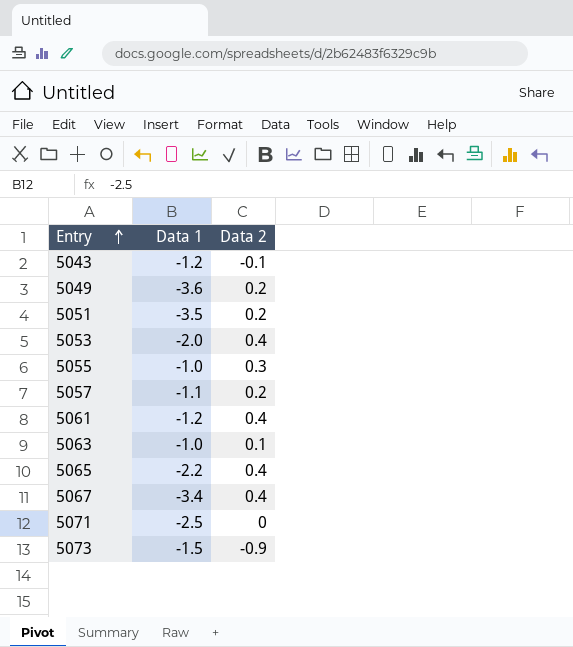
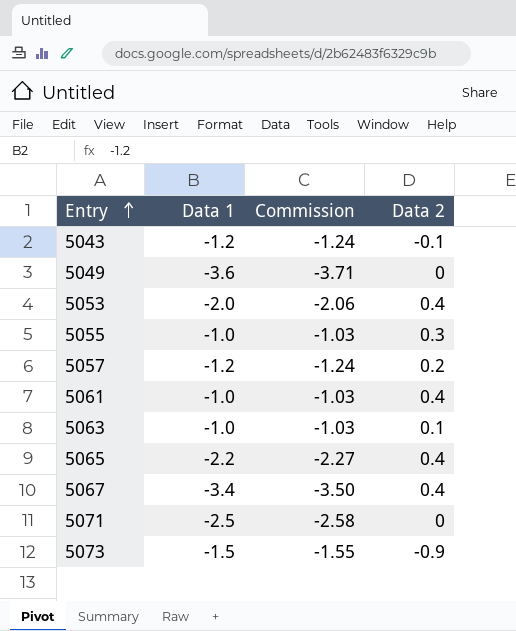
column Commission | formula: none -> [Data 1] * 1.03
row 5051: -3.5 | 0.2 -> none
5049 | Data 2: 0.2 -> 0
5057 | Data 1: -1.1 -> -1.2
5061 | Data 1: -1.2 -> -1.0

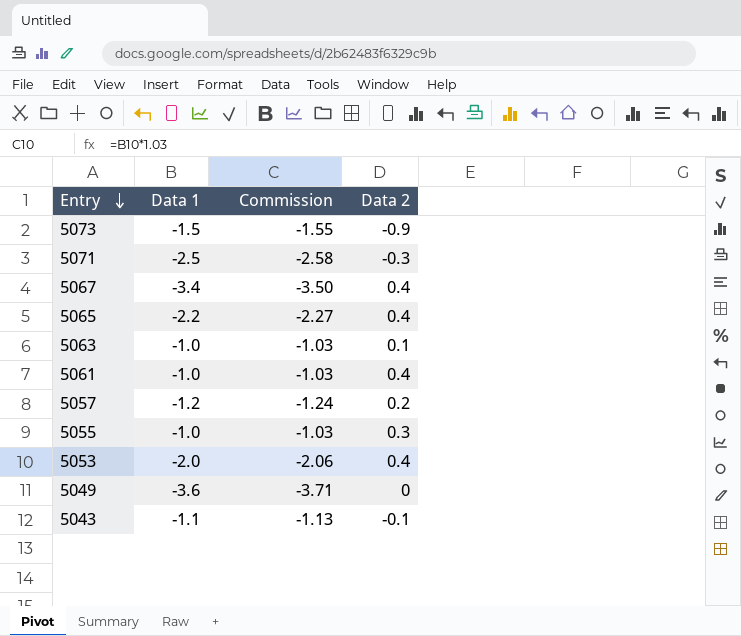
row order: Entry ascending -> Entry descending
5071 | Data 2: 0 -> -0.3
5043 | Data 1: -1.2 -> -1.1
5043 | Commission: -1.24 -> -1.13

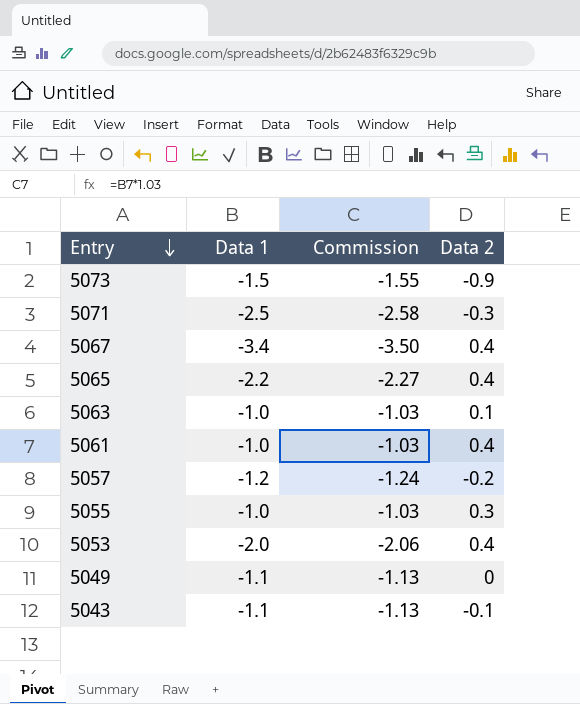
5057 | Data 2: 0.2 -> -0.2
5049 | Data 1: -3.6 -> -1.1
5049 | Commission: -3.71 -> -1.13

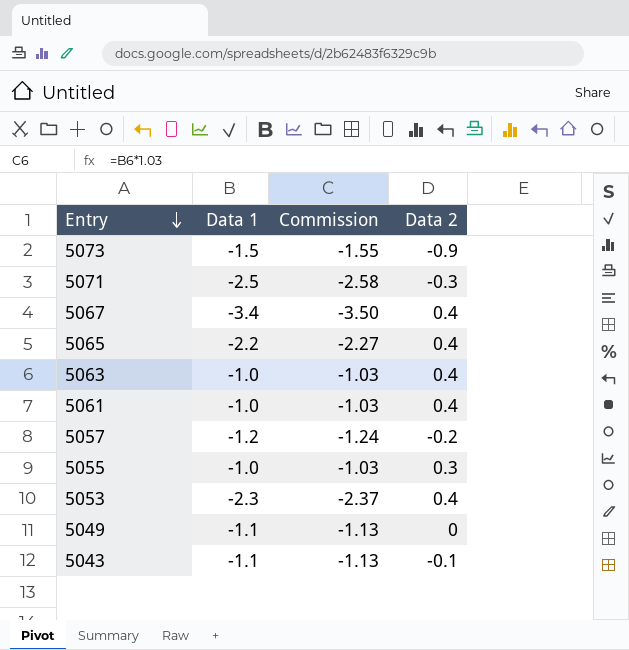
5063 | Data 2: 0.1 -> 0.4
5053 | Data 1: -2.0 -> -2.3
5053 | Commission: -2.06 -> -2.37

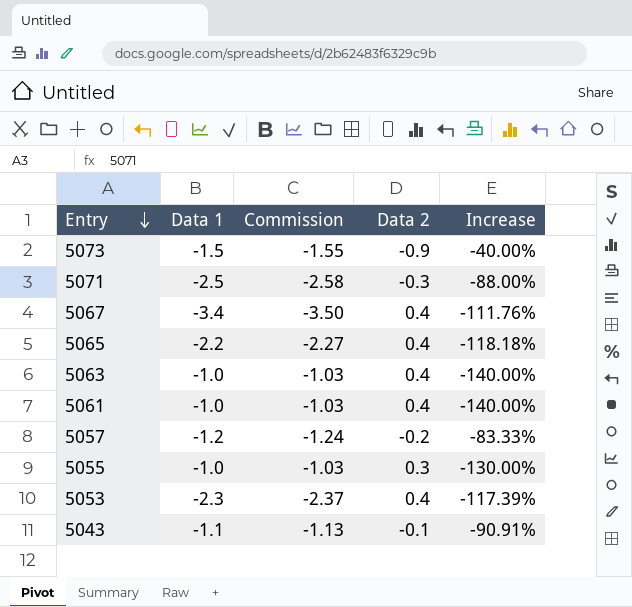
column Increase | formula: none -> ([Data 2] - [Data 1]) / [Data 1]
row 5049: -1.1 | -1.13 | 0 -> none

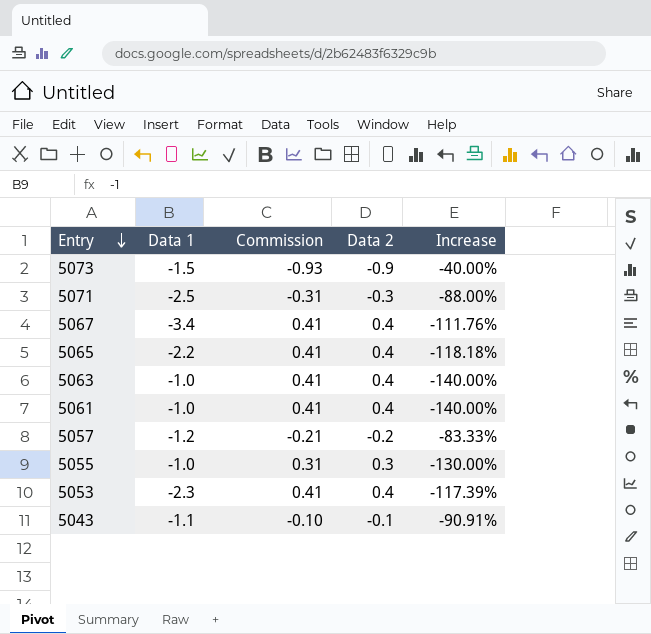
column Commission | formula: [Data 1] * 1.03 -> [Data 2] * 1.03

